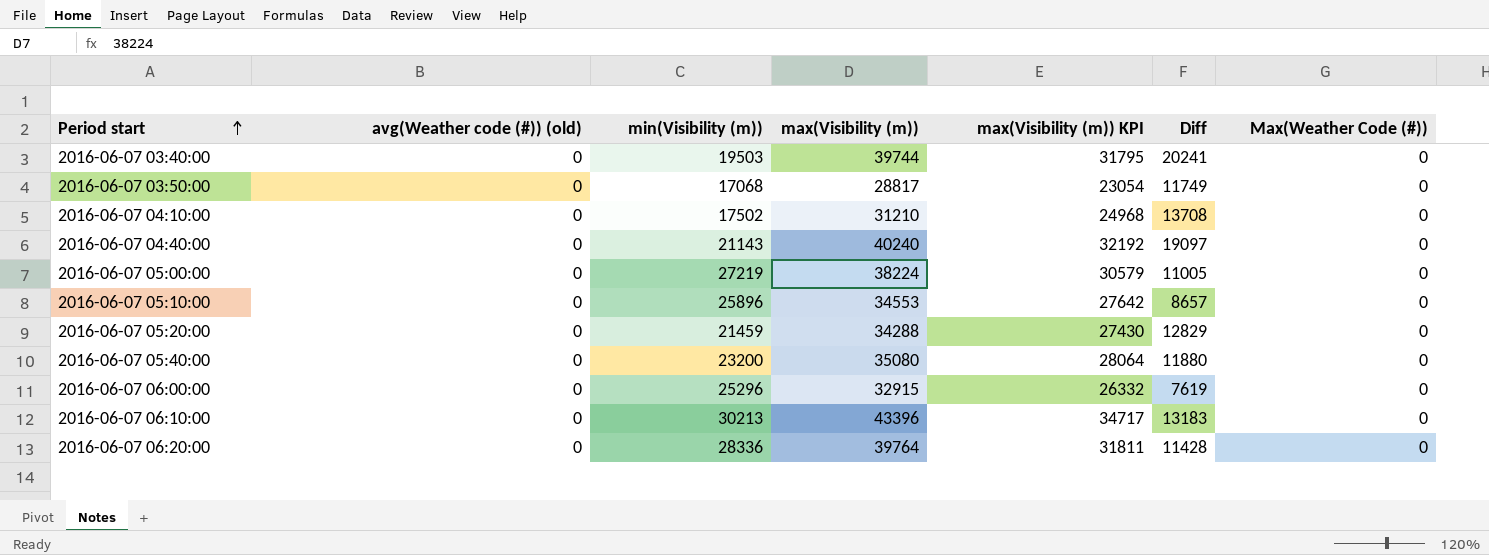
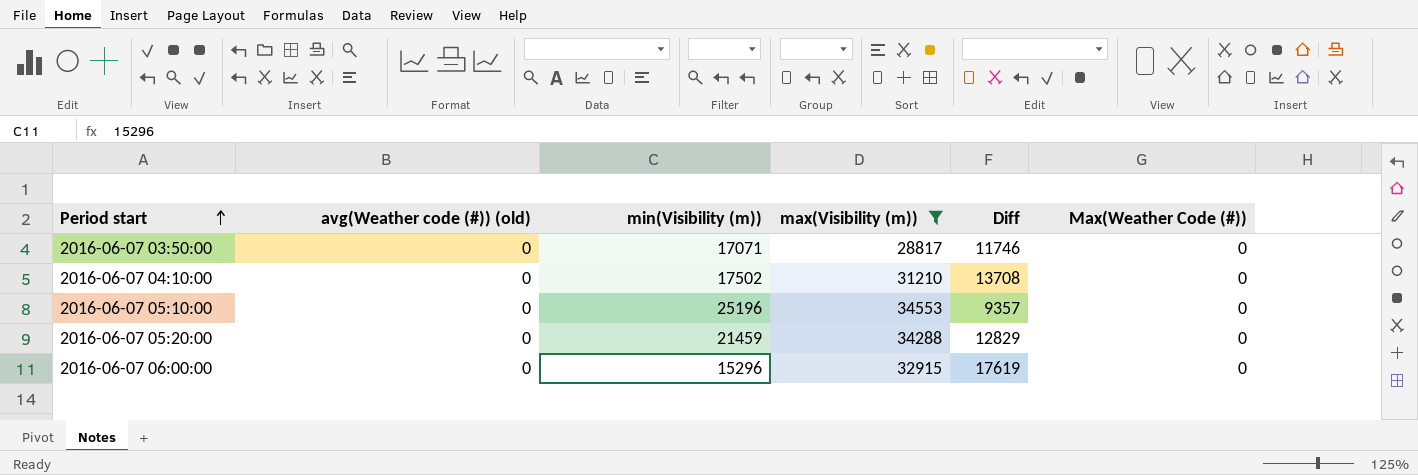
filter: none -> max(Visibility (m)) <= 34553
column max(Visibility (m)) KPI | formula: [max(Visibility (m))] * 0.8 -> none
2016-06-07 03:50:00 | min(Visibility (m)): 17068 -> 17071
2016-06-07 03:50:00 | Diff: 11749 -> 11746
2016-06-07 05:10:00 | min(Visibility (m)): 25896 -> 25196
2016-06-07 05:10:00 | Diff: 8657 -> 9357
2016-06-07 06:00:00 | min(Visibility (m)): 25296 -> 15296
2016-06-07 06:00:00 | Diff: 7619 -> 17619

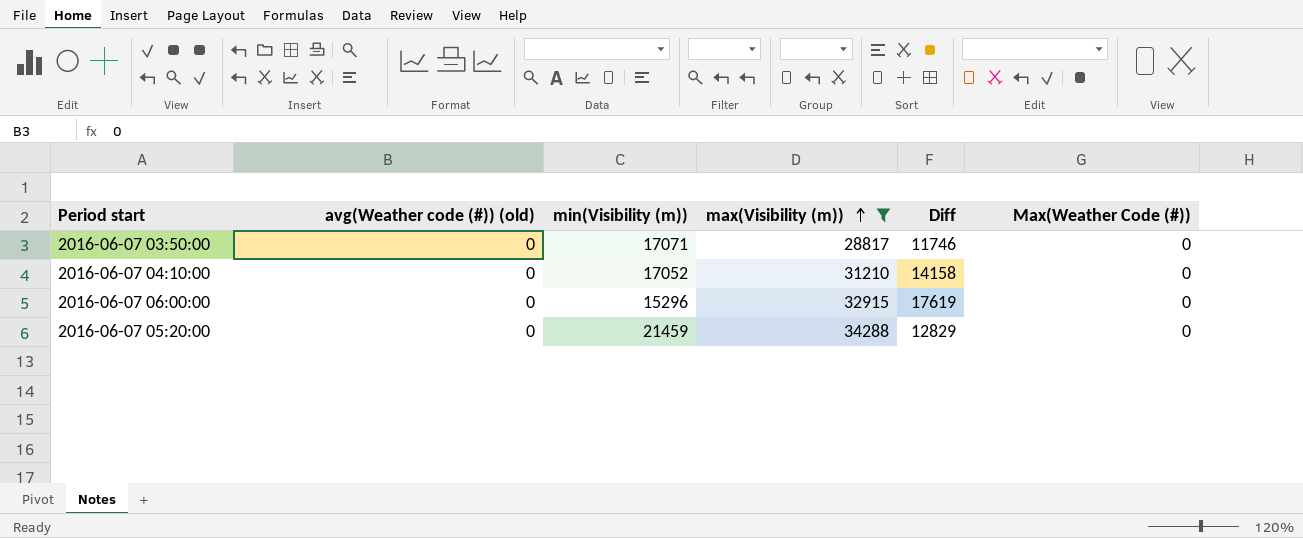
row order: Period start ascending -> max(Visibility (m)) ascending
row 2016-06-07 05:10:00: 0 | 25196 | 34553 | 9357 | 0 -> none
2016-06-07 04:10:00 | min(Visibility (m)): 17502 -> 17052
2016-06-07 04:10:00 | Diff: 13708 -> 14158

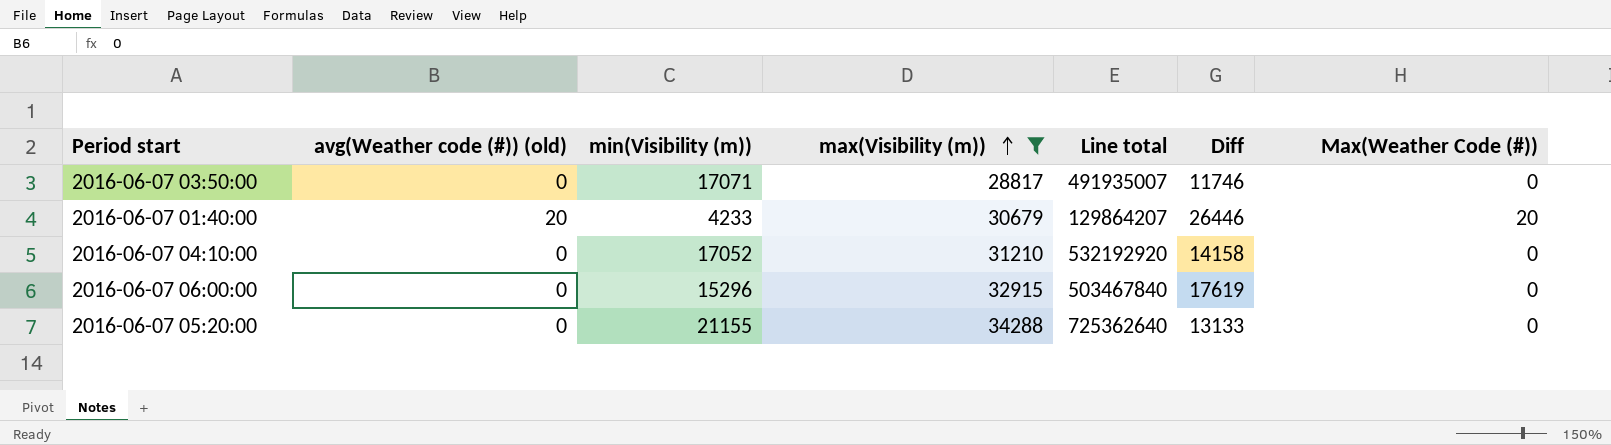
column Line total | formula: none -> [min(Visibility (m))] * [max(Visibility (m))]
row 2016-06-07 01:40:00: none -> 20 | 4233 | 30679 | 129864207 | 26446 | 20
2016-06-07 05:20:00 | min(Visibility (m)): 21459 -> 21155
2016-06-07 05:20:00 | Diff: 12829 -> 13133

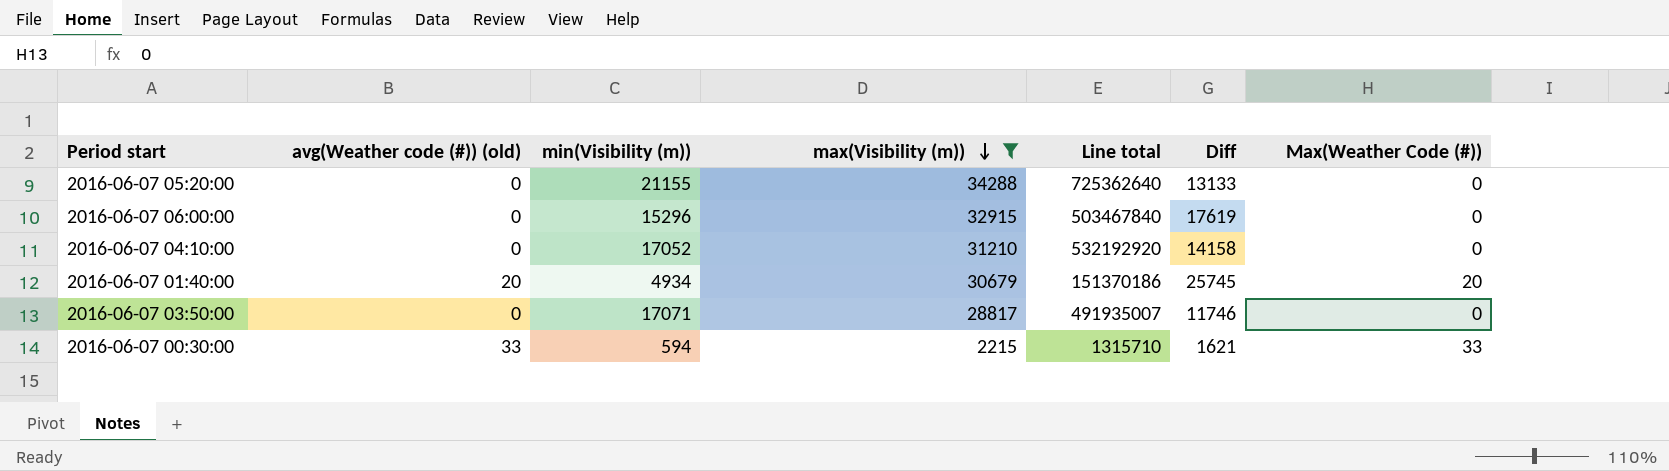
row order: max(Visibility (m)) ascending -> max(Visibility (m)) descending
2016-06-07 01:40:00 | min(Visibility (m)): 4233 -> 4934
2016-06-07 01:40:00 | Line total: 129864207 -> 151370186
2016-06-07 01:40:00 | Diff: 26446 -> 25745
row 2016-06-07 00:30:00: none -> 33 | 594 | 2215 | 1315710 | 1621 | 33

